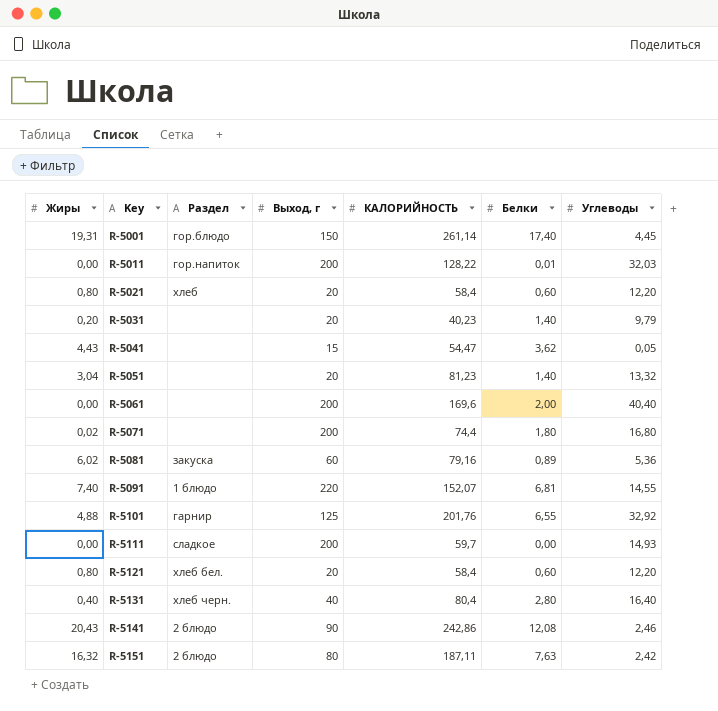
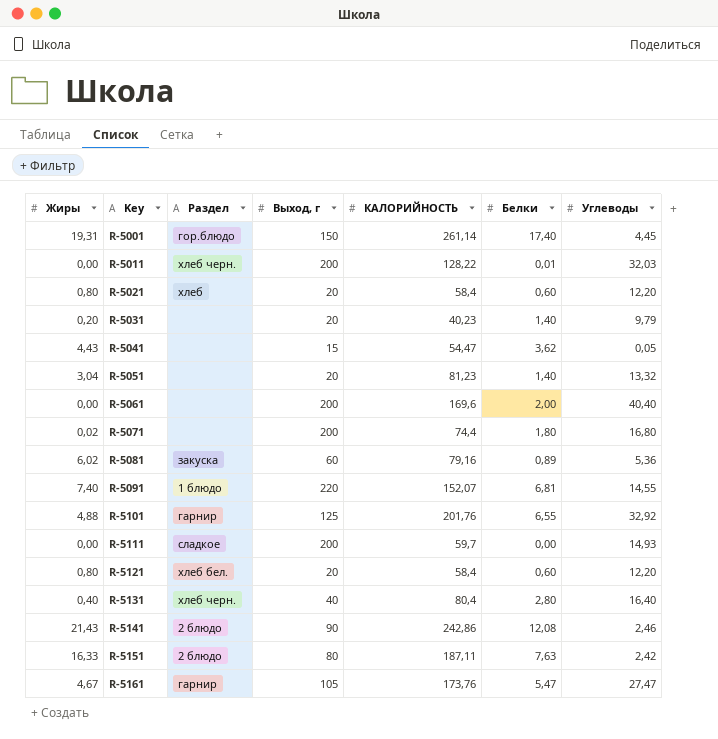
R-5011 | Раздел: гор.напиток -> хлеб черн.
R-5141 | Жиры: 20,43 -> 21,43
R-5151 | Жиры: 16,32 -> 16,33
row R-5161: none -> 4,67 | гарнир | 105 | 173,76 | 5,47 | 27,47

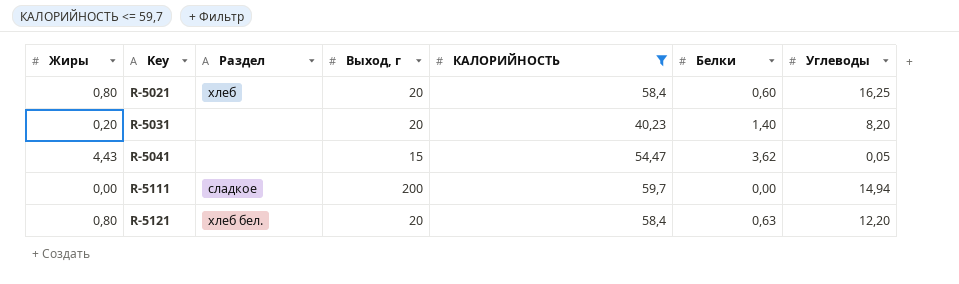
filter: none -> КАЛОРИЙНОСТЬ <= 59,7
R-5021 | Углеводы: 12,20 -> 16,25
R-5031 | Углеводы: 9,79 -> 8,20
R-5111 | Углеводы: 14,93 -> 14,94
R-5121 | Белки: 0,60 -> 0,63

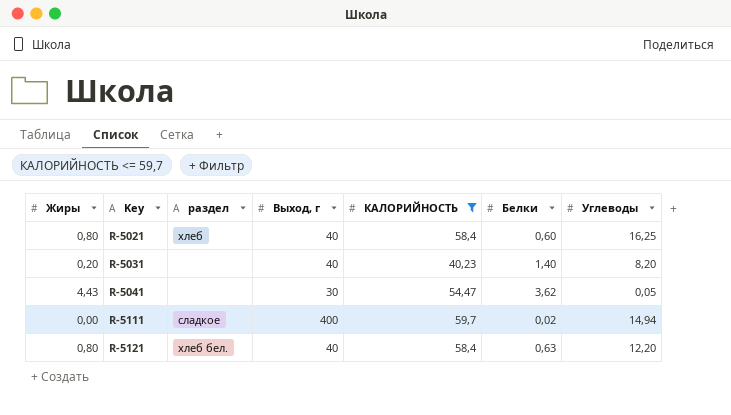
column name: Раздел -> раздел
R-5021 | Выход, г: 20 -> 40
R-5031 | Выход, г: 20 -> 40
R-5041 | Выход, г: 15 -> 30
R-5111 | Выход, г: 200 -> 400
R-5111 | Белки: 0,00 -> 0,02
R-5121 | Выход, г: 20 -> 40

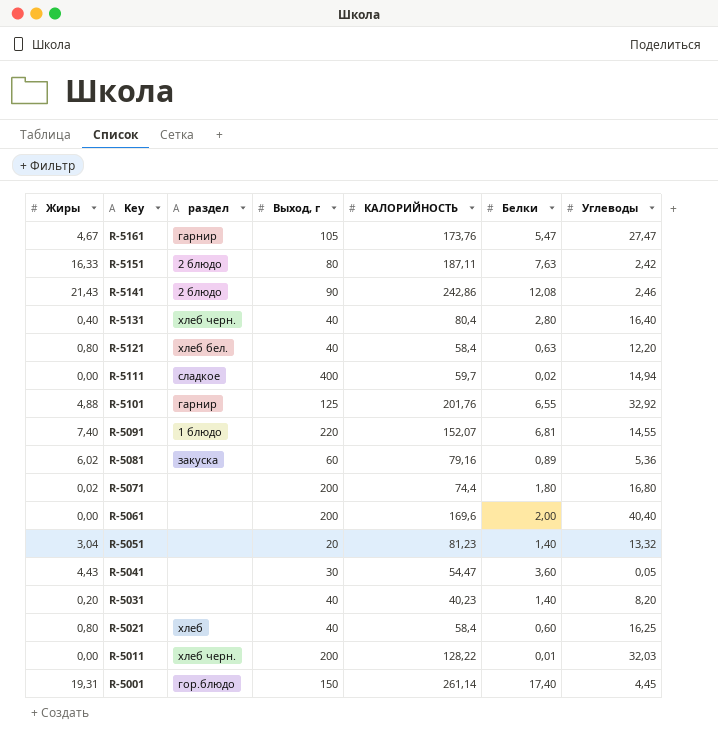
filter: КАЛОРИЙНОСТЬ <= 59,7 -> none
row order: Key ascending -> Key descending
R-5041 | Белки: 3,62 -> 3,60

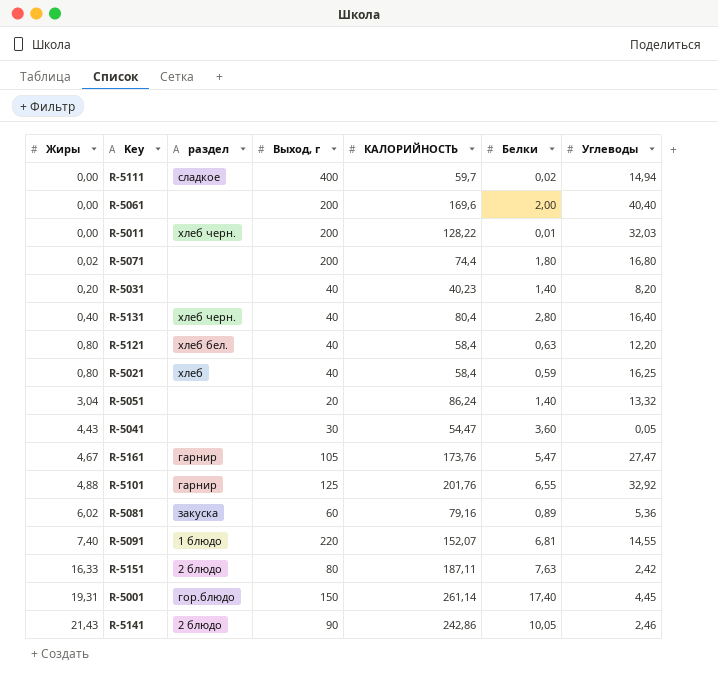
row order: Key descending -> Жиры ascending
R-5021 | Белки: 0,60 -> 0,59
R-5051 | КАЛОРИЙНОСТЬ: 81,23 -> 86,24
R-5141 | Белки: 12,08 -> 10,05

